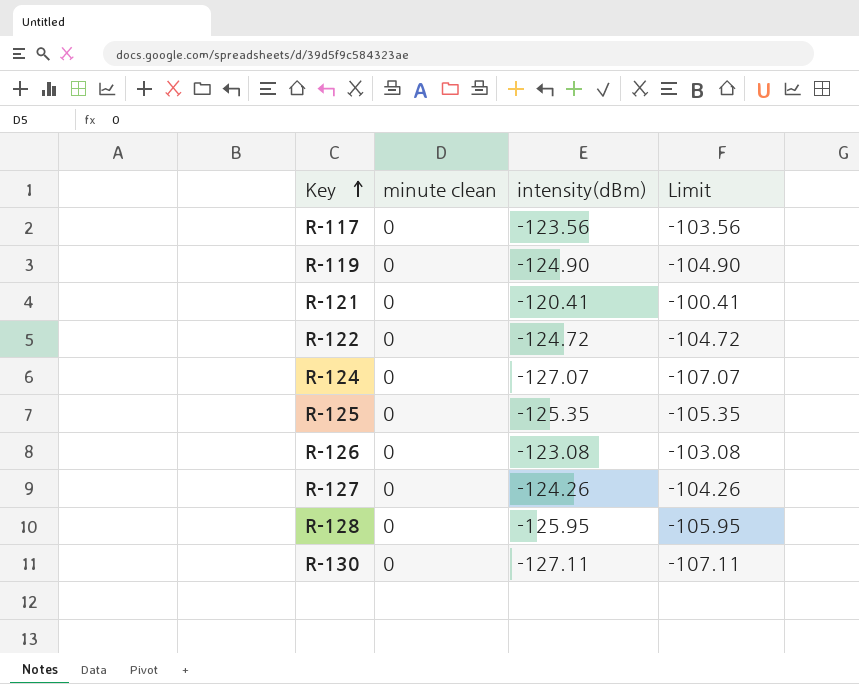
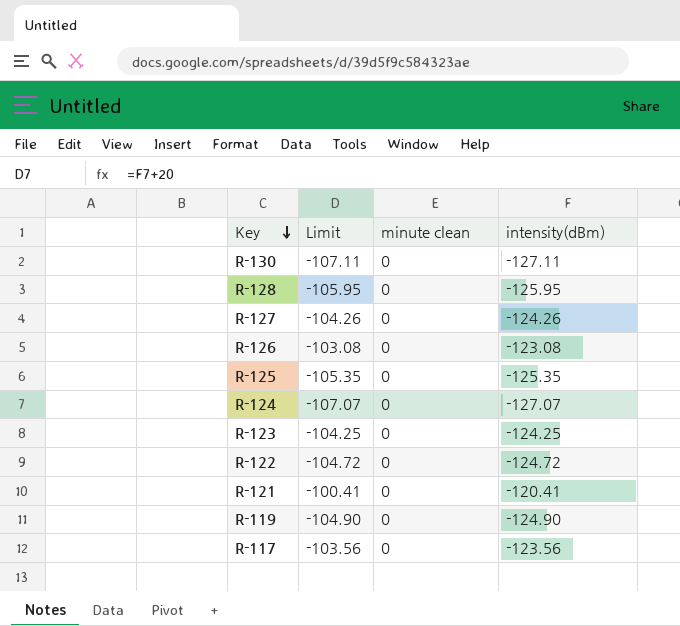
row order: Key ascending -> Key descending
column Limit | position: 4 -> 2
row R-123: none -> -104.25 | 0 | -124.25

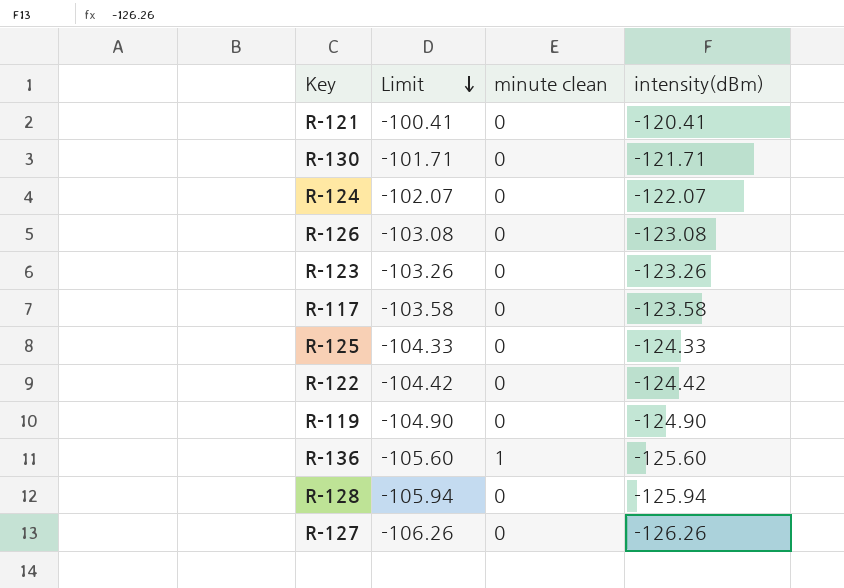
row order: Key descending -> Limit descending
R-130 | Limit: -107.11 -> -101.71
R-130 | intensity(dBm): -127.11 -> -121.71
R-124 | Limit: -107.07 -> -102.07
R-124 | intensity(dBm): -127.07 -> -122.07
R-123 | Limit: -104.25 -> -103.26
R-123 | intensity(dBm): -124.25 -> -123.26
R-117 | Limit: -103.56 -> -103.58
R-117 | intensity(dBm): -123.56 -> -123.58
R-125 | Limit: -105.35 -> -104.33
R-125 | intensity(dBm): -125.35 -> -124.33
R-122 | Limit: -104.72 -> -104.42
R-122 | intensity(dBm): -124.72 -> -124.42
row R-136: none -> -105.60 | 1 | -125.60
R-128 | Limit: -105.95 -> -105.94
R-128 | intensity(dBm): -125.95 -> -125.94
R-127 | Limit: -104.26 -> -106.26
R-127 | intensity(dBm): -124.26 -> -126.26

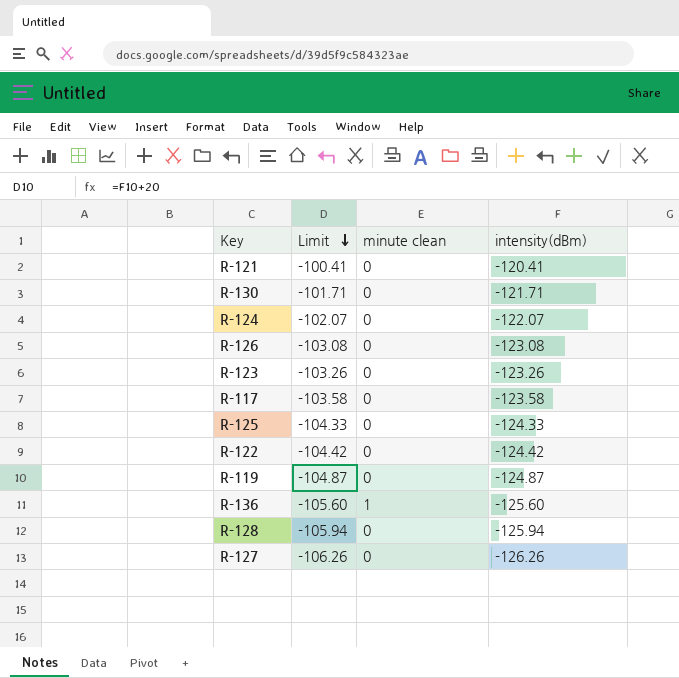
R-119 | Limit: -104.90 -> -104.87
R-119 | intensity(dBm): -124.90 -> -124.87

